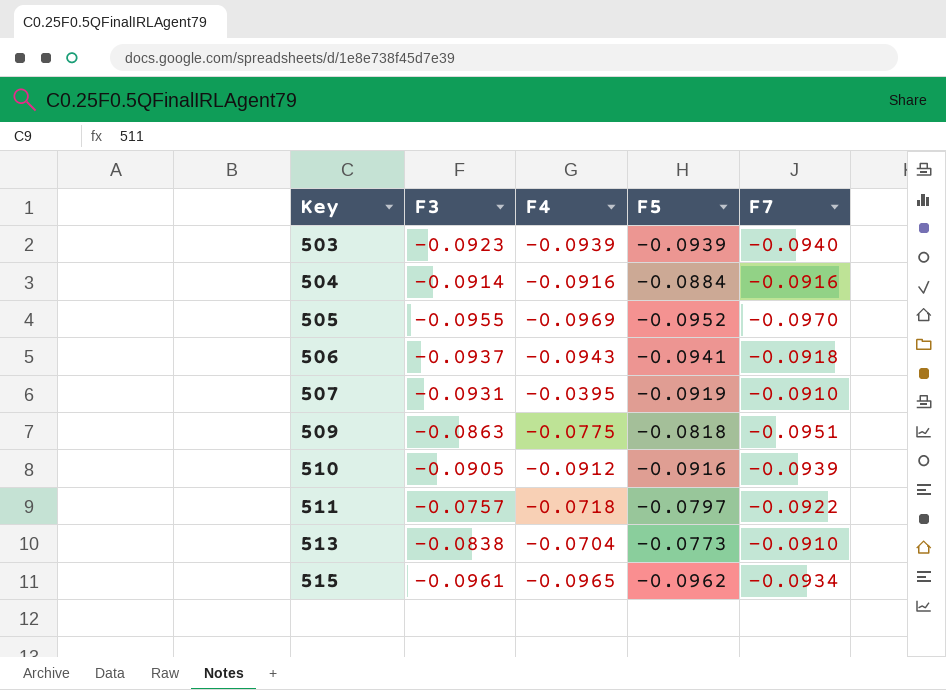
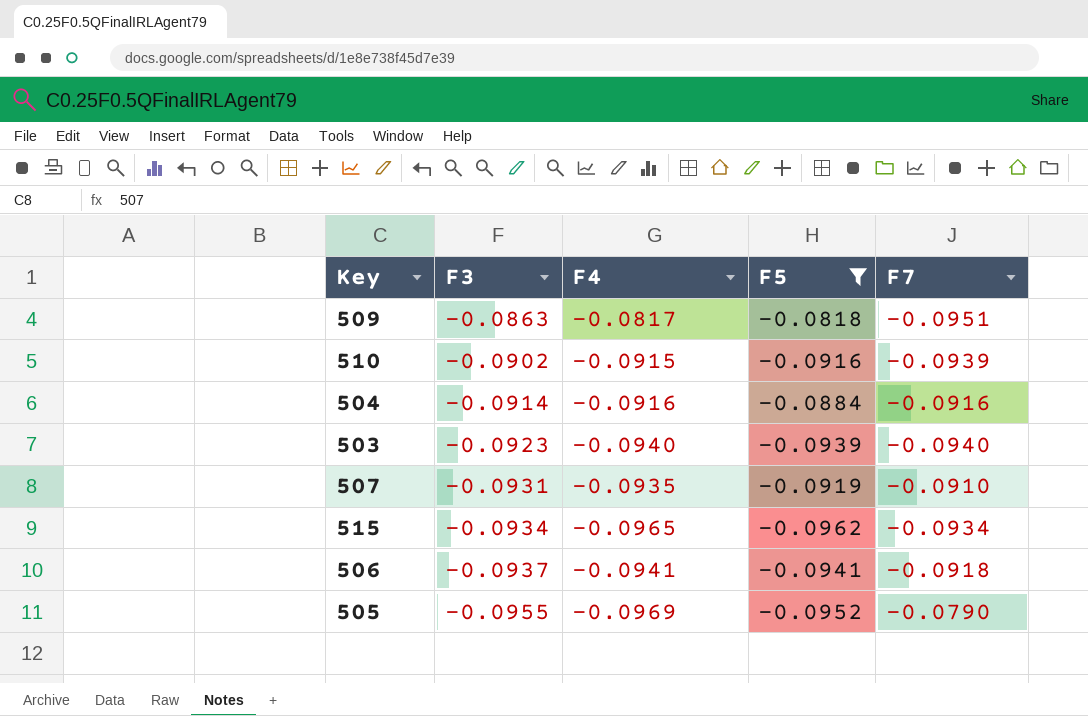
filter: none -> F5 <= -0.0818
row order: Key ascending -> F3 descending
509 | F4: -0.0775 -> -0.0817
510 | F3: -0.0905 -> -0.0902
510 | F4: -0.0912 -> -0.0915
503 | F4: -0.0939 -> -0.0940
507 | F4: -0.0395 -> -0.0935
515 | F3: -0.0961 -> -0.0934
506 | F4: -0.0943 -> -0.0941
505 | F7: -0.0970 -> -0.0790

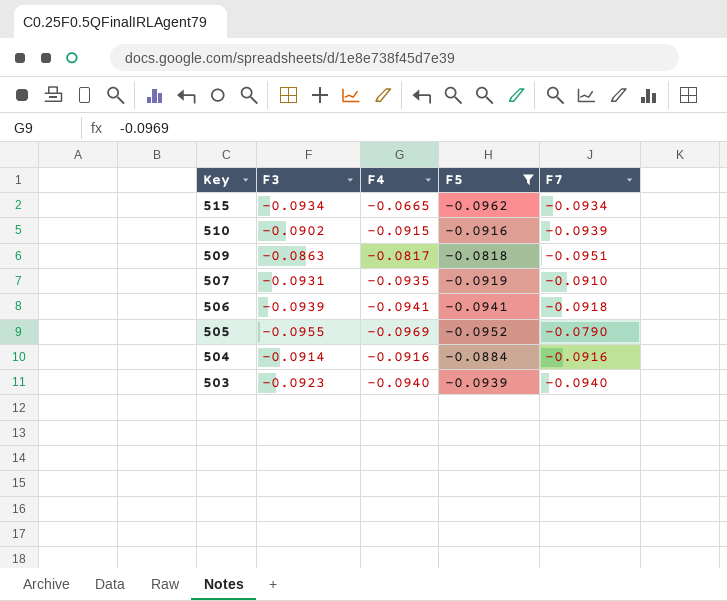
row order: F3 descending -> Key descending
515 | F4: -0.0965 -> -0.0665
506 | F3: -0.0937 -> -0.0939

